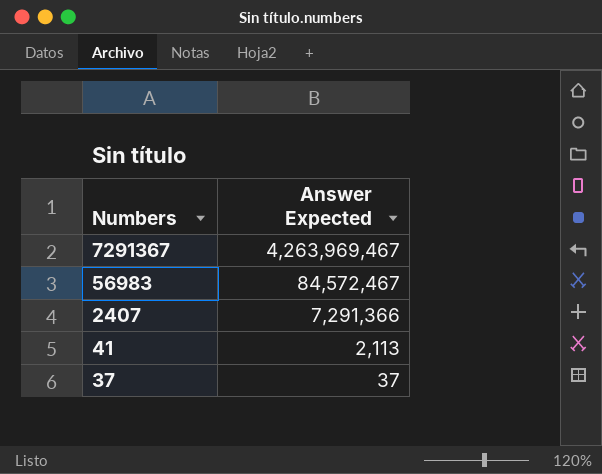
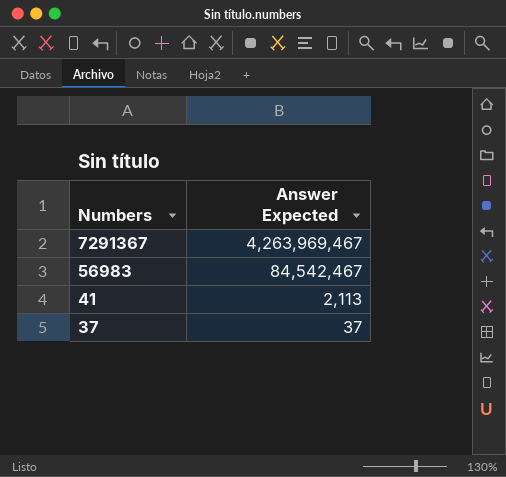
row 2407: 7,291,366 -> none
56983 | Answer Expected: 84,572,467 -> 84,542,467

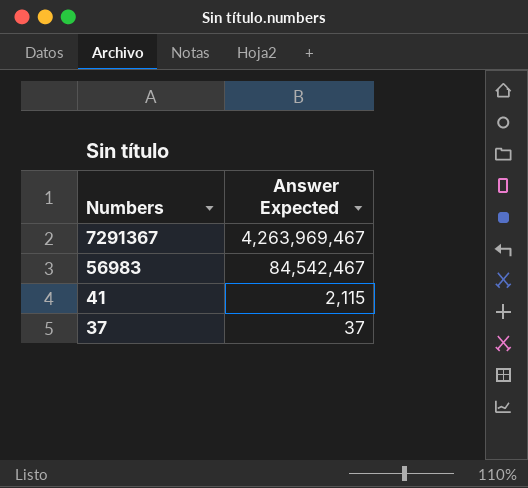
41 | Answer Expected: 2,113 -> 2,115

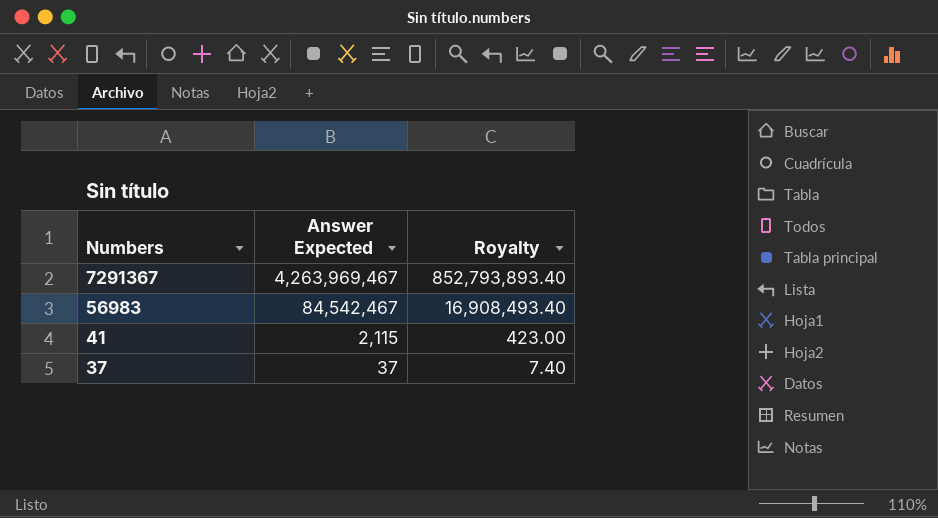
column Royalty | formula: none -> [Answer Expected] * 0.2

